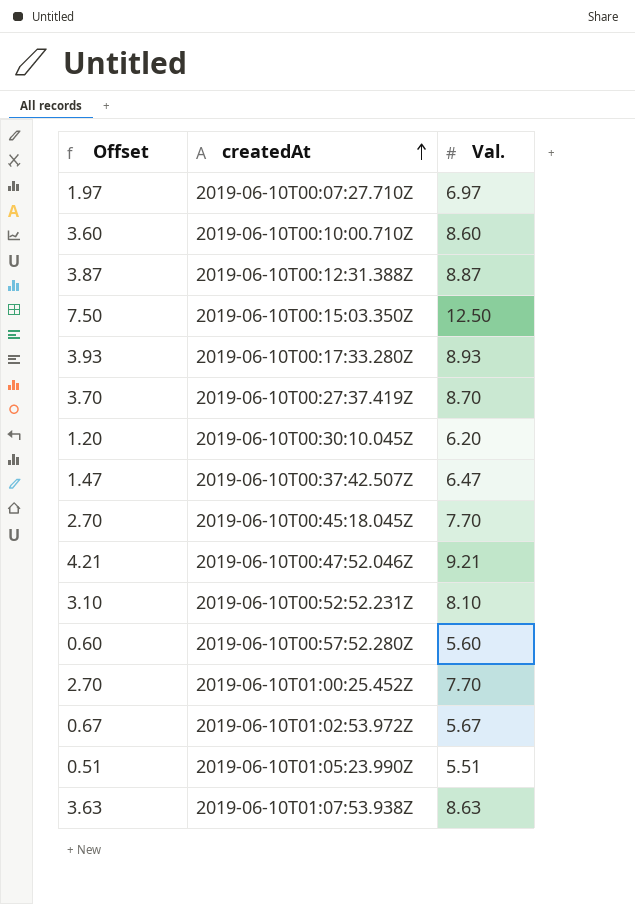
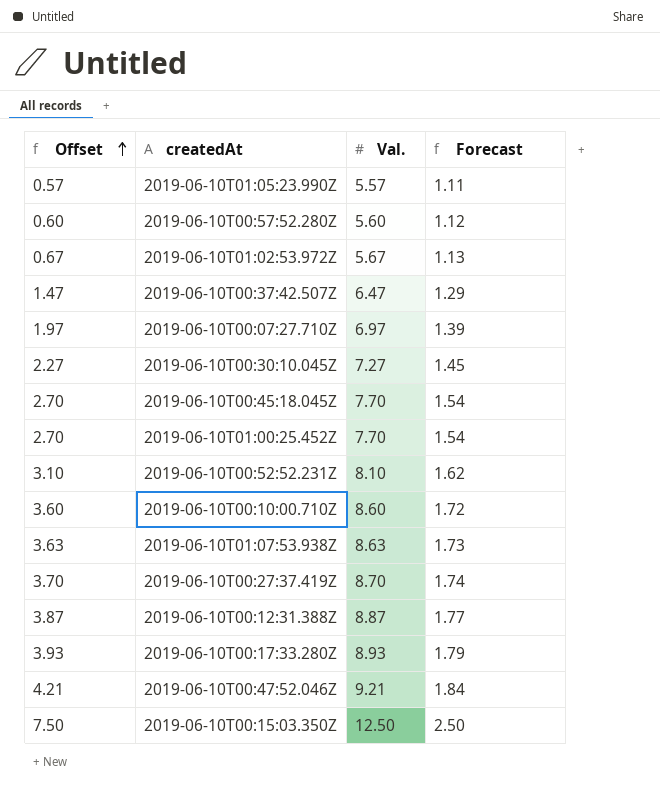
row order: createdAt ascending -> Offset ascending
column Forecast | formula: none -> [Val.] * 0.2
2019-06-10T01:05:23.990Z | Offset: 0.51 -> 0.57
2019-06-10T01:05:23.990Z | Val.: 5.51 -> 5.57
2019-06-10T00:30:10.045Z | Offset: 1.20 -> 2.27
2019-06-10T00:30:10.045Z | Val.: 6.20 -> 7.27

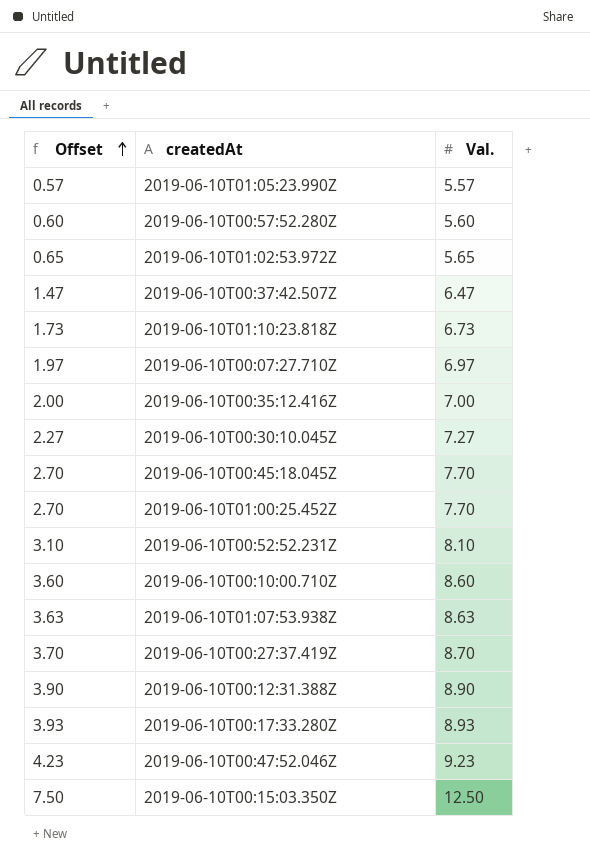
column Forecast | formula: [Val.] * 0.2 -> none
2019-06-10T01:02:53.972Z | Offset: 0.67 -> 0.65
2019-06-10T01:02:53.972Z | Val.: 5.67 -> 5.65
row 2019-06-10T01:10:23.818Z: none -> 1.73 | 6.73
row 2019-06-10T00:35:12.416Z: none -> 2.00 | 7.00
2019-06-10T00:12:31.388Z | Offset: 3.87 -> 3.90
2019-06-10T00:12:31.388Z | Val.: 8.87 -> 8.90
2019-06-10T00:47:52.046Z | Offset: 4.21 -> 4.23
2019-06-10T00:47:52.046Z | Val.: 9.21 -> 9.23

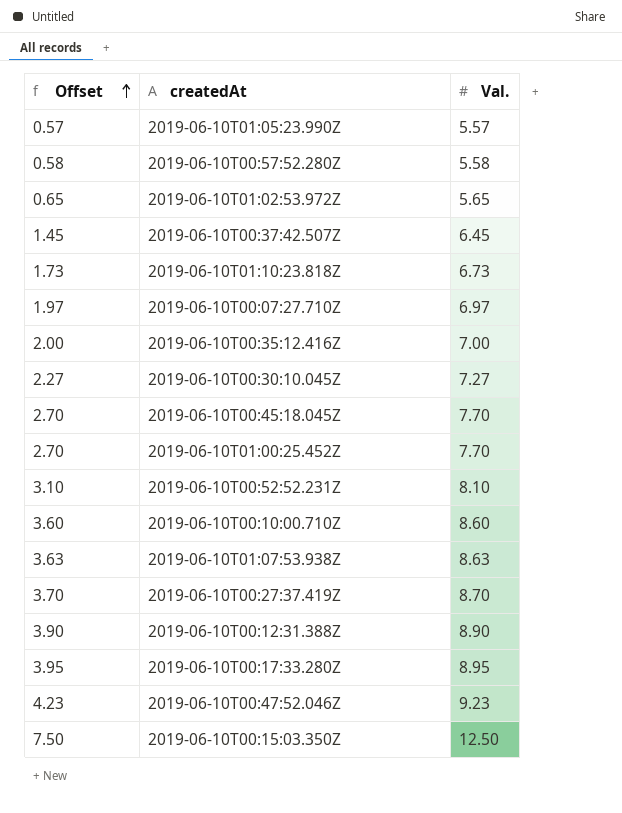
2019-06-10T00:57:52.280Z | Offset: 0.60 -> 0.58
2019-06-10T00:57:52.280Z | Val.: 5.60 -> 5.58
2019-06-10T00:37:42.507Z | Offset: 1.47 -> 1.45
2019-06-10T00:37:42.507Z | Val.: 6.47 -> 6.45
2019-06-10T00:17:33.280Z | Offset: 3.93 -> 3.95
2019-06-10T00:17:33.280Z | Val.: 8.93 -> 8.95

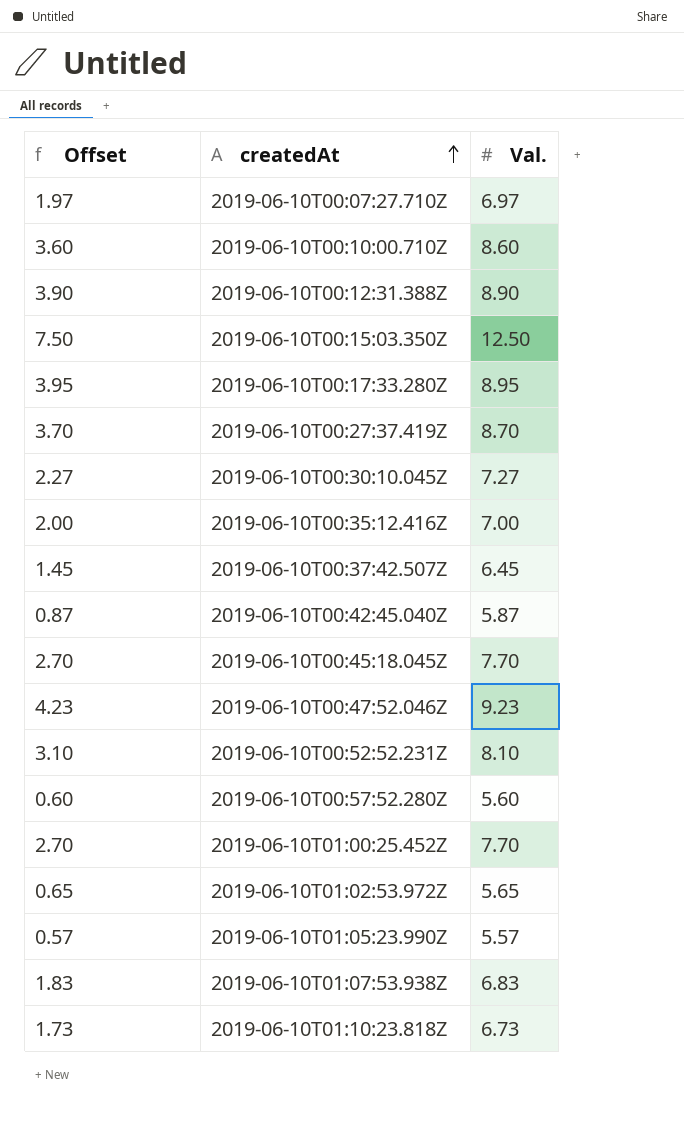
row order: Offset ascending -> createdAt ascending
row 2019-06-10T00:42:45.040Z: none -> 0.87 | 5.87
2019-06-10T00:57:52.280Z | Offset: 0.58 -> 0.60
2019-06-10T00:57:52.280Z | Val.: 5.58 -> 5.60
2019-06-10T01:07:53.938Z | Offset: 3.63 -> 1.83
2019-06-10T01:07:53.938Z | Val.: 8.63 -> 6.83

